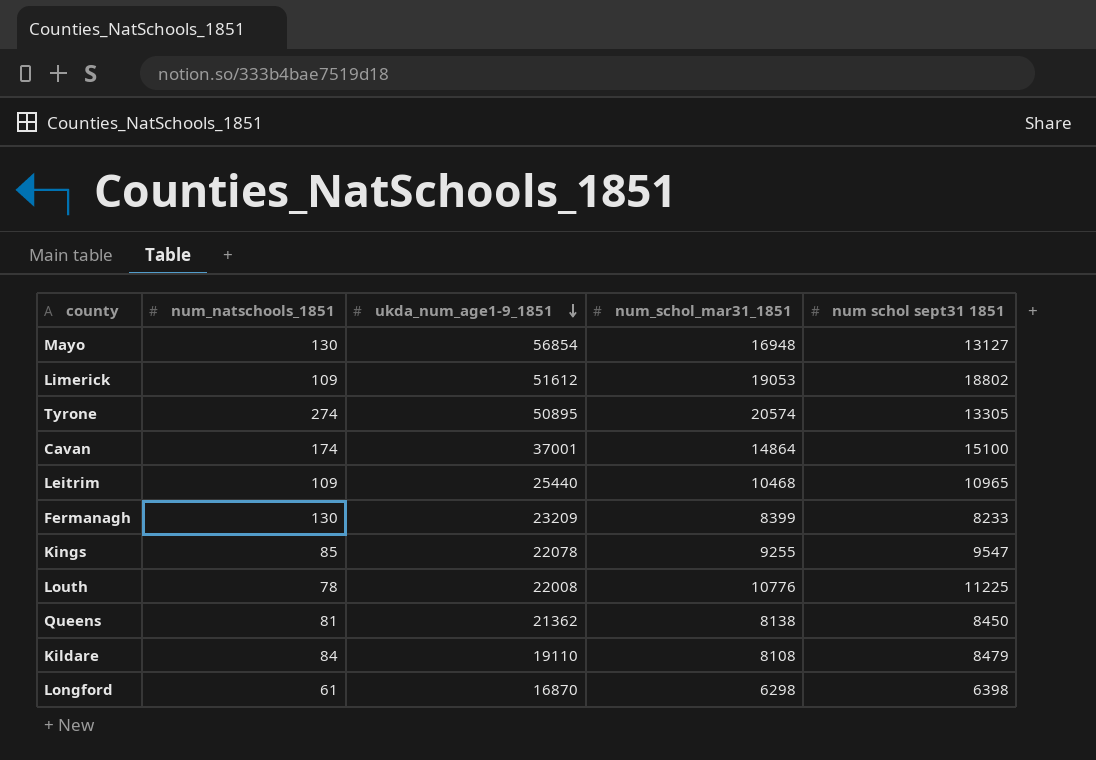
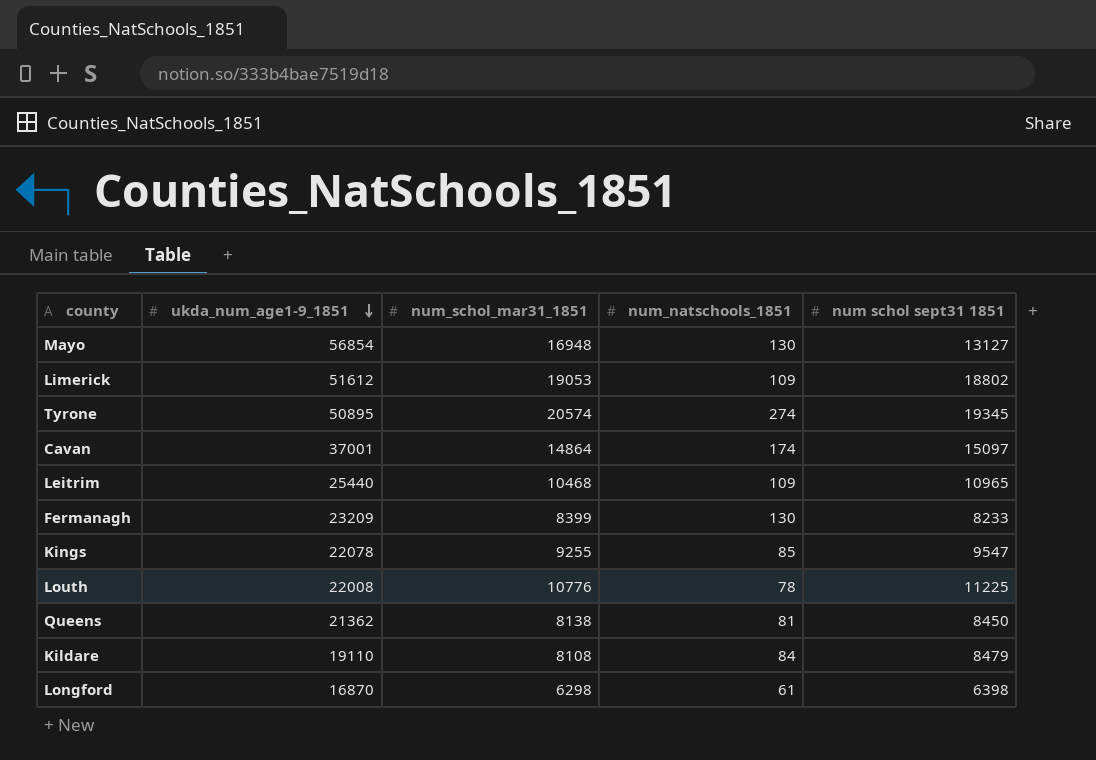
column num_natschools_1851 | position: 2 -> 4
Tyrone | num schol sept31 1851: 13305 -> 19345
Cavan | num schol sept31 1851: 15100 -> 15097

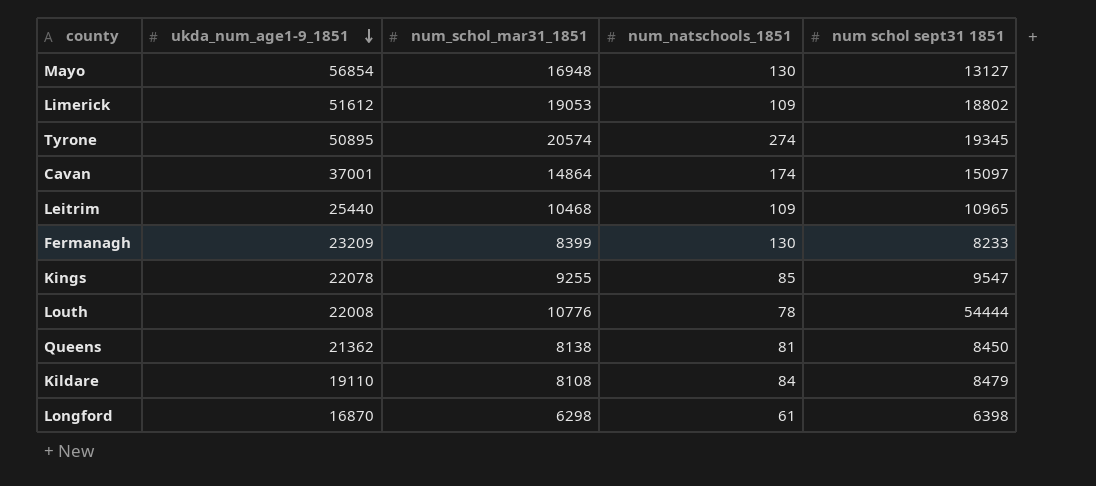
Louth | num schol sept31 1851: 11225 -> 54444

